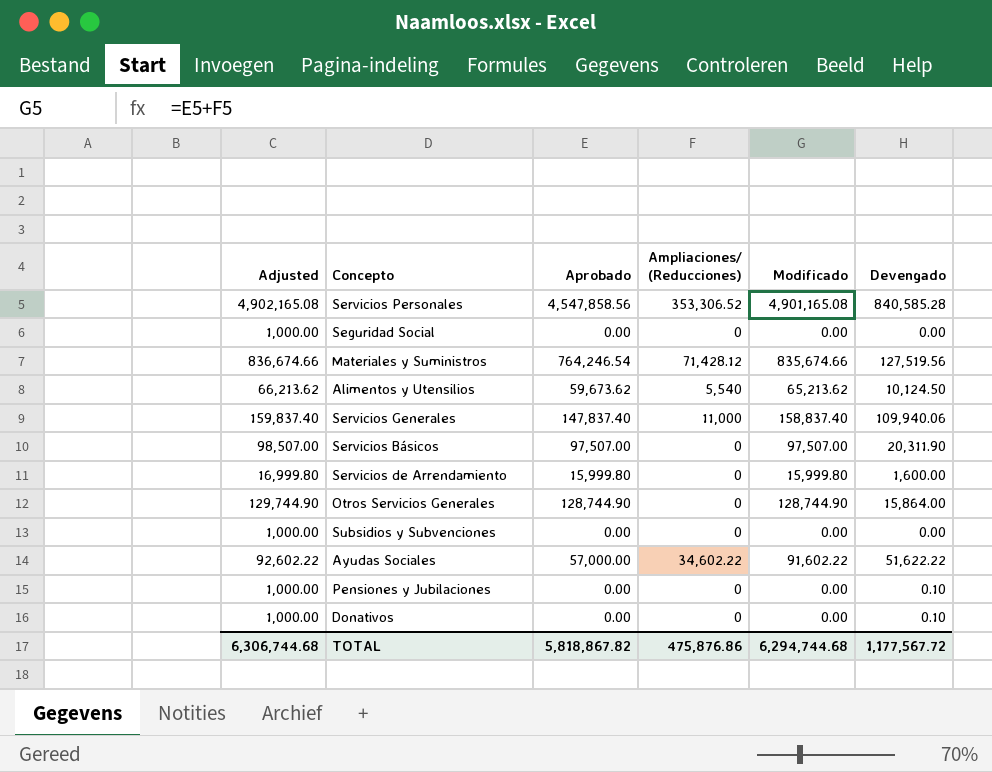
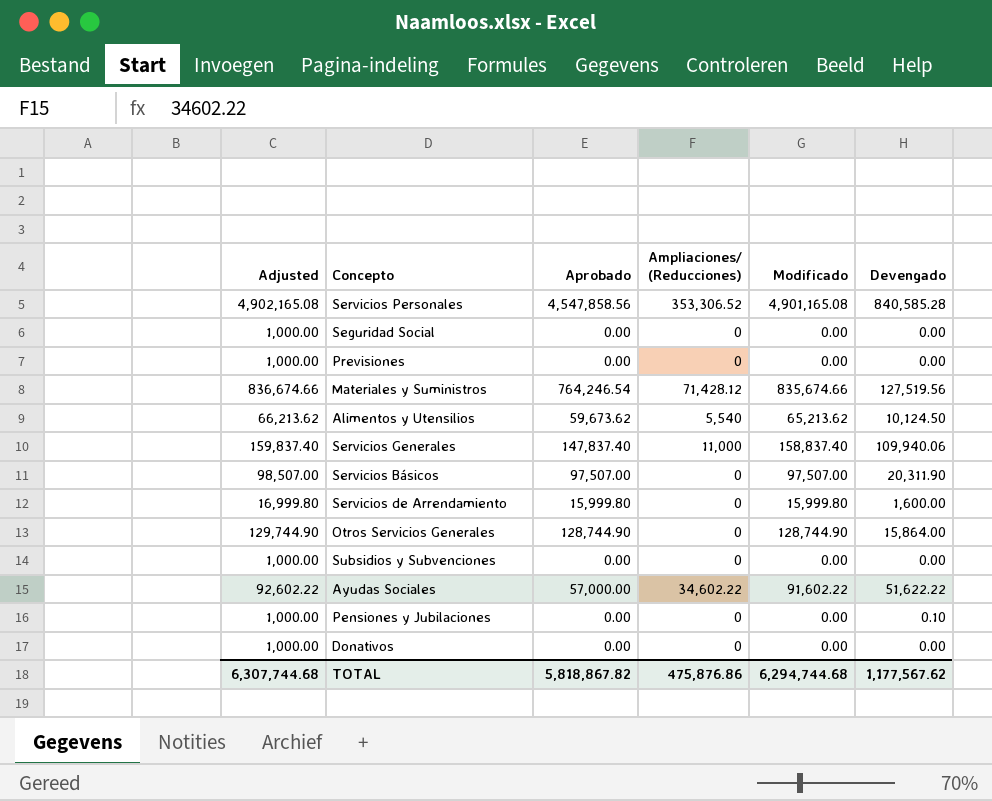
row Previsiones: none -> 1,000.00 | 0.00 | 0 | 0.00 | 0.00
Donativos | Devengado: 0.10 -> 0.00
TOTAL | Adjusted: 6,306,744.68 -> 6,307,744.68
TOTAL | Devengado: 1,177,567.72 -> 1,177,567.62

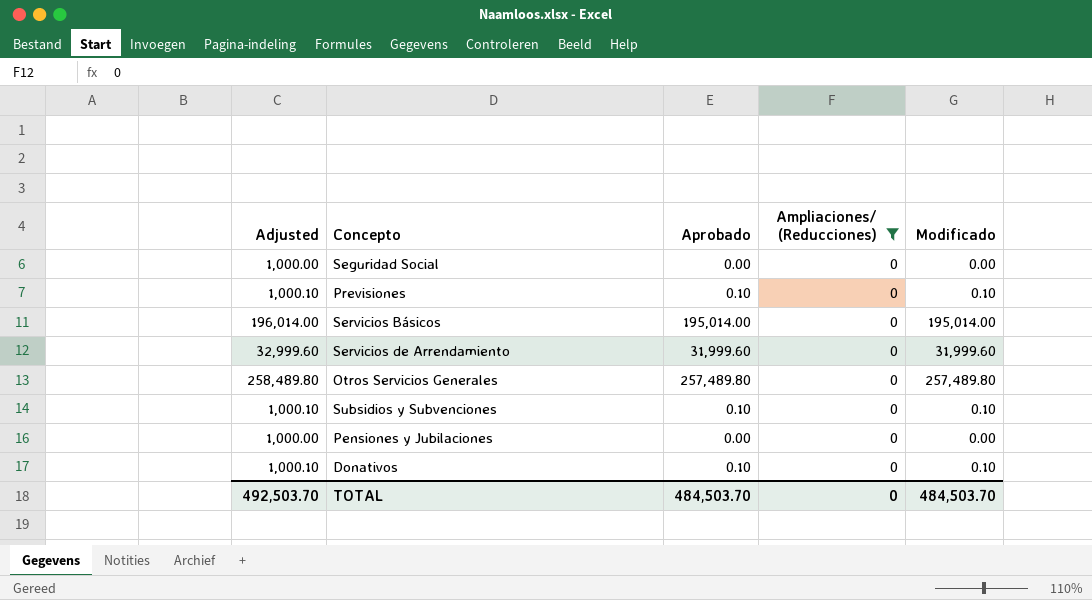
filter: none -> Ampliaciones/ (Reducciones) = 0
column Devengado | position: 6 -> none
Previsiones | Adjusted: 1,000.00 -> 1,000.10
Previsiones | Aprobado: 0.00 -> 0.10
Previsiones | Modificado: 0.00 -> 0.10
Servicios Básicos | Adjusted: 98,507.00 -> 196,014.00
Servicios Básicos | Aprobado: 97,507.00 -> 195,014.00
Servicios Básicos | Modificado: 97,507.00 -> 195,014.00
Servicios de Arrendamiento | Adjusted: 16,999.80 -> 32,999.60
Servicios de Arrendamiento | Aprobado: 15,999.80 -> 31,999.60
Servicios de Arrendamiento | Modificado: 15,999.80 -> 31,999.60
Otros Servicios Generales | Adjusted: 129,744.90 -> 258,489.80
Otros Servicios Generales | Aprobado: 128,744.90 -> 257,489.80
Otros Servicios Generales | Modificado: 128,744.90 -> 257,489.80
Subsidios y Subvenciones | Adjusted: 1,000.00 -> 1,000.10
Subsidios y Subvenciones | Aprobado: 0.00 -> 0.10
Subsidios y Subvenciones | Modificado: 0.00 -> 0.10
Donativos | Adjusted: 1,000.00 -> 1,000.10
Donativos | Aprobado: 0.00 -> 0.10
Donativos | Modificado: 0.00 -> 0.10
TOTAL | Adjusted: 6,307,744.68 -> 492,503.70
TOTAL | Aprobado: 5,818,867.82 -> 484,503.70
TOTAL | Ampliaciones/ (Reducciones): 475,876.86 -> 0
TOTAL | Modificado: 6,294,744.68 -> 484,503.70

